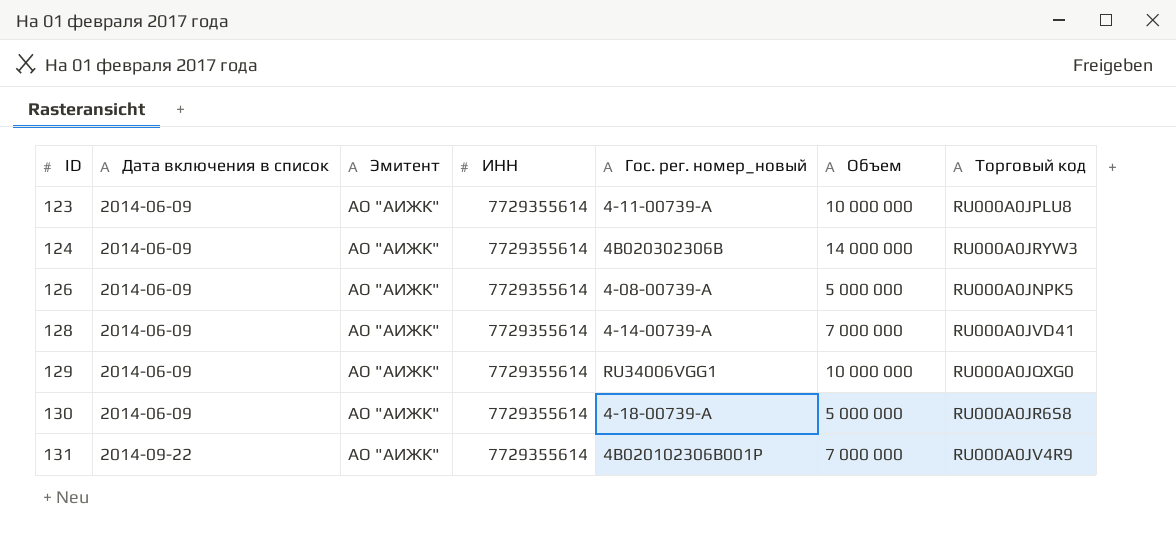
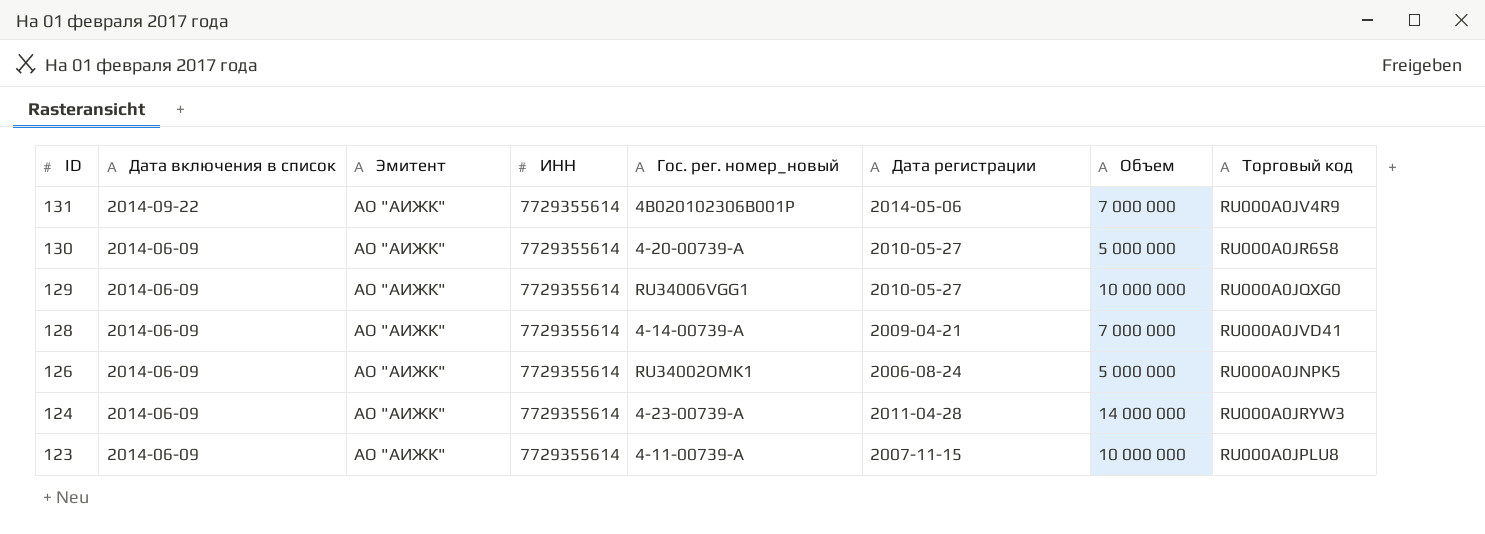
row order: ID ascending -> ID descending
column Дата регистрации | position: none -> 6
130 | Гос. рег. номер_новый: 4-18-00739-A -> 4-20-00739-A
126 | Гос. рег. номер_новый: 4-08-00739-A -> RU34002OMK1
124 | Гос. рег. номер_новый: 4B020302306B -> 4-23-00739-A

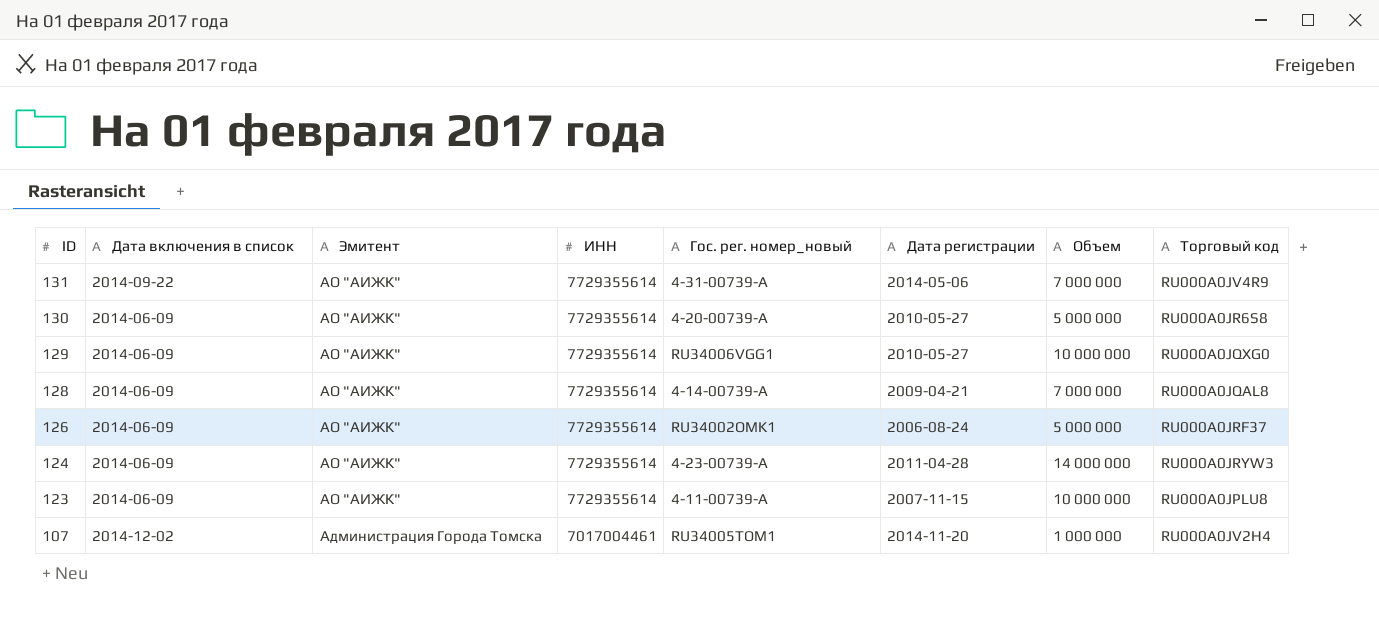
131 | Гос. рег. номер_новый: 4B020102306B001P -> 4-31-00739-A
128 | Торговый код: RU000A0JVD41 -> RU000A0JQAL8
126 | Торговый код: RU000A0JNPK5 -> RU000A0JRF37
row 107: none -> 2014-12-02 | Администрация Города Томска | 7017004461 | RU34005TOM1 | 2014-11-20 | 1 000 000 | RU000A0JV2H4

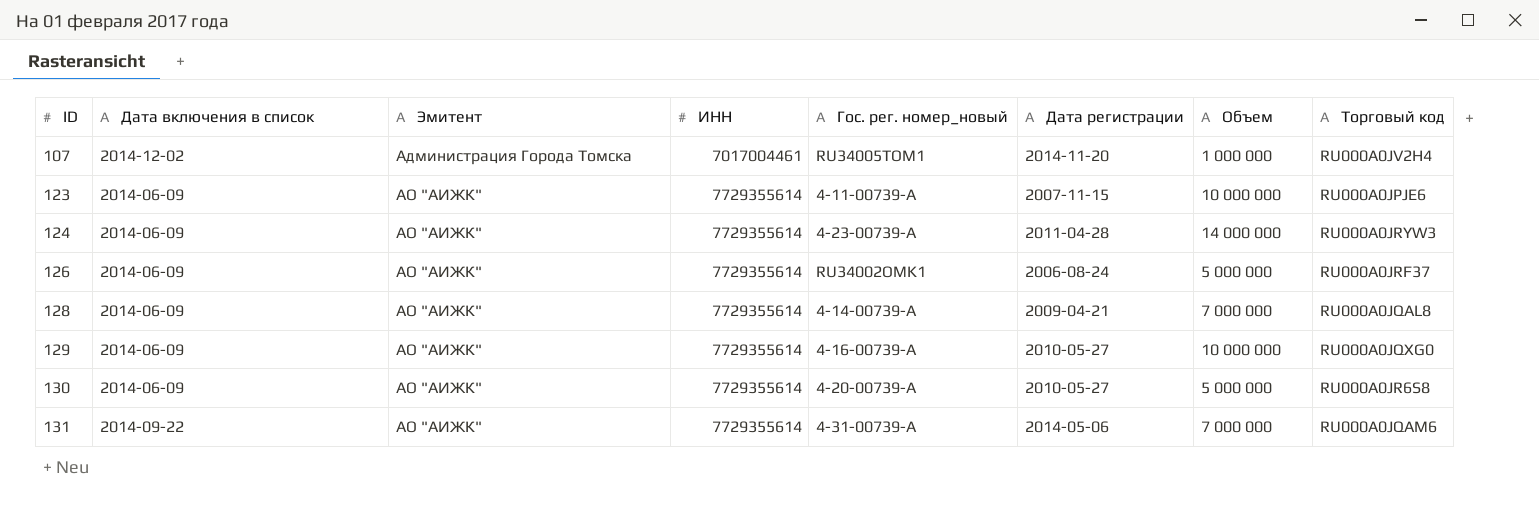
row order: ID descending -> ID ascending
123 | Торговый код: RU000A0JPLU8 -> RU000A0JPJE6
129 | Гос. рег. номер_новый: RU34006VGG1 -> 4-16-00739-A
131 | Торговый код: RU000A0JV4R9 -> RU000A0JQAM6

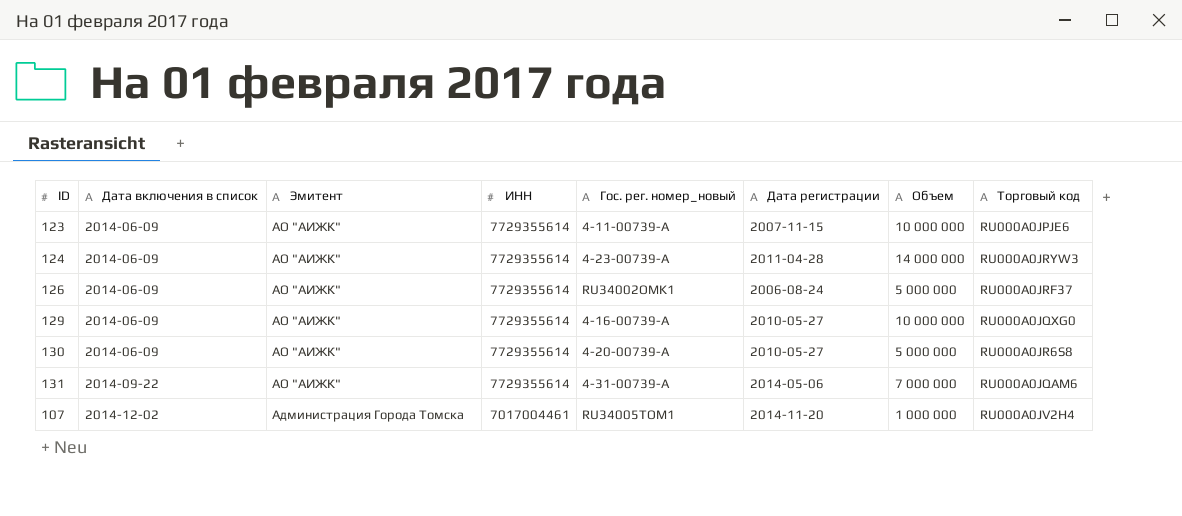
row order: ID ascending -> Дата включения в список ascending
row 128: 2014-06-09 | АО "АИЖК" | 7729355614 | 4-14-00739-A | 2009-04-21 | 7 000 000 | RU000A0JQAL8 -> none

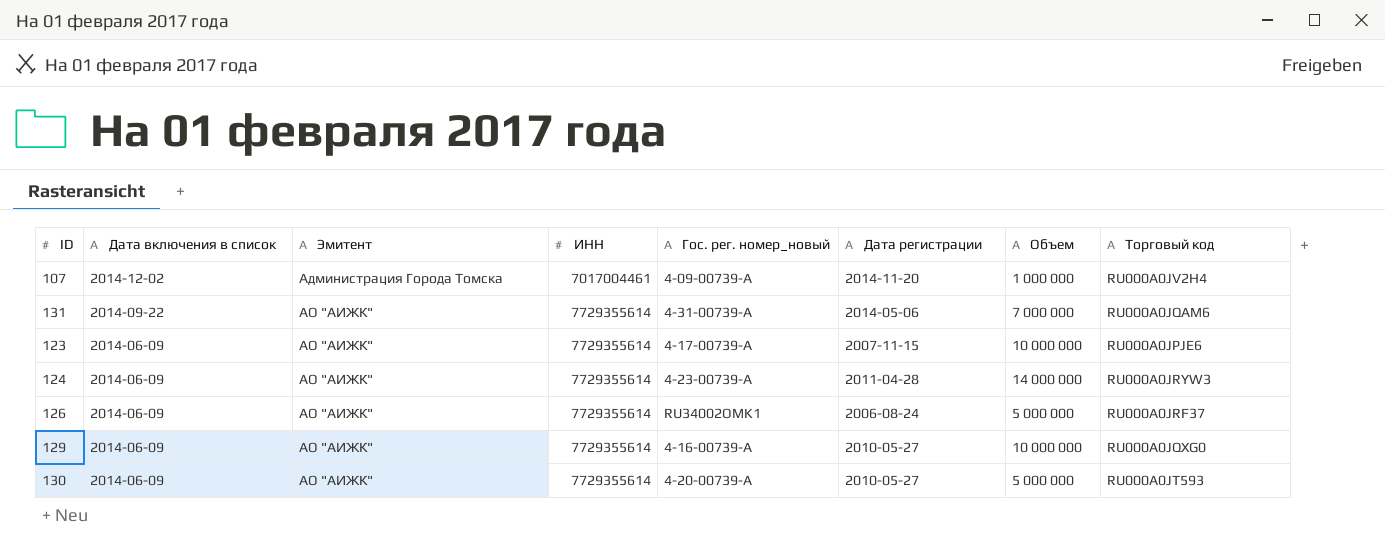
row order: Дата включения в список ascending -> Дата включения в список descending
107 | Гос. рег. номер_новый: RU34005TOM1 -> 4-09-00739-A
123 | Гос. рег. номер_новый: 4-11-00739-A -> 4-17-00739-A
130 | Торговый код: RU000A0JR6S8 -> RU000A0JT593

